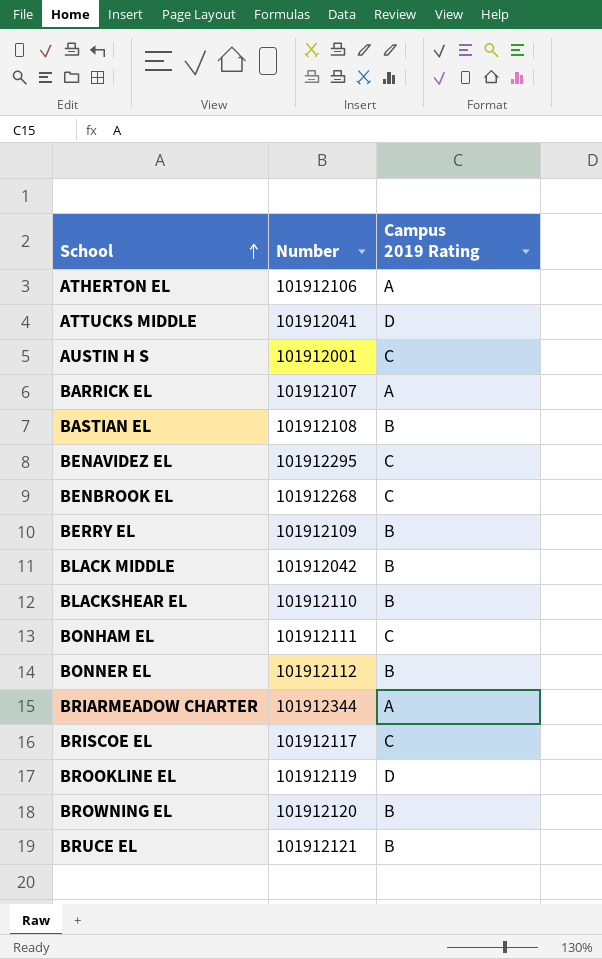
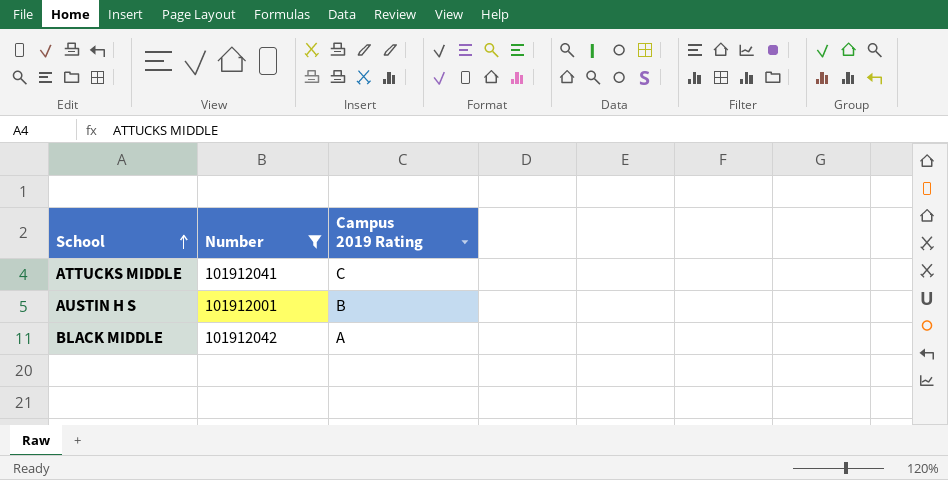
filter: none -> Number <= 101912042
ATTUCKS MIDDLE | Campus 2019 Rating: D -> C
AUSTIN H S | Campus 2019 Rating: C -> B
BLACK MIDDLE | Campus 2019 Rating: B -> A

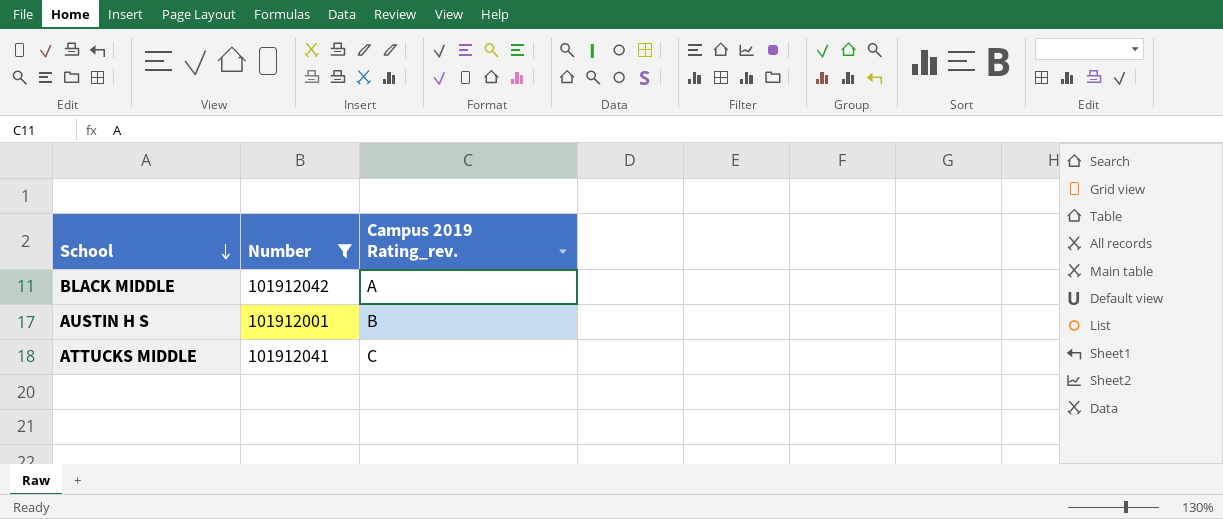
row order: School ascending -> School descending
column name: Campus 2019 Rating -> Campus 2019 Rating_rev.

